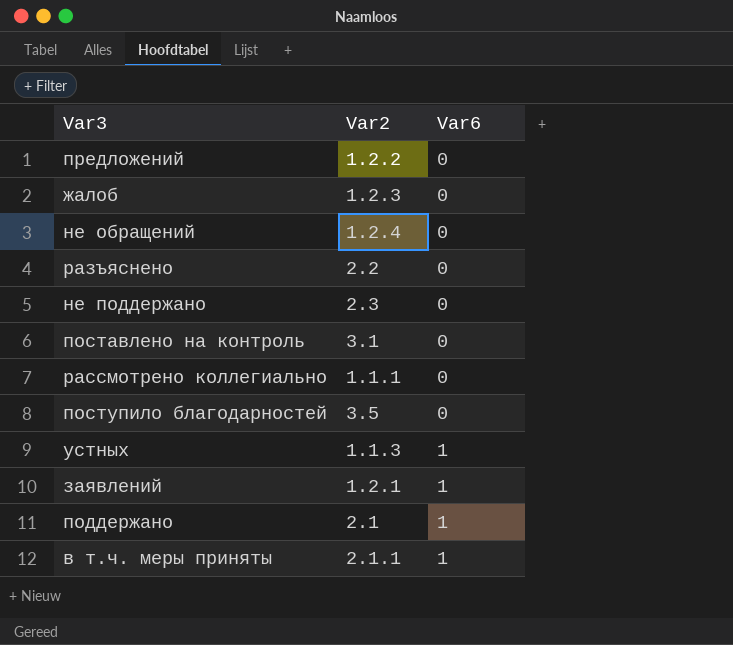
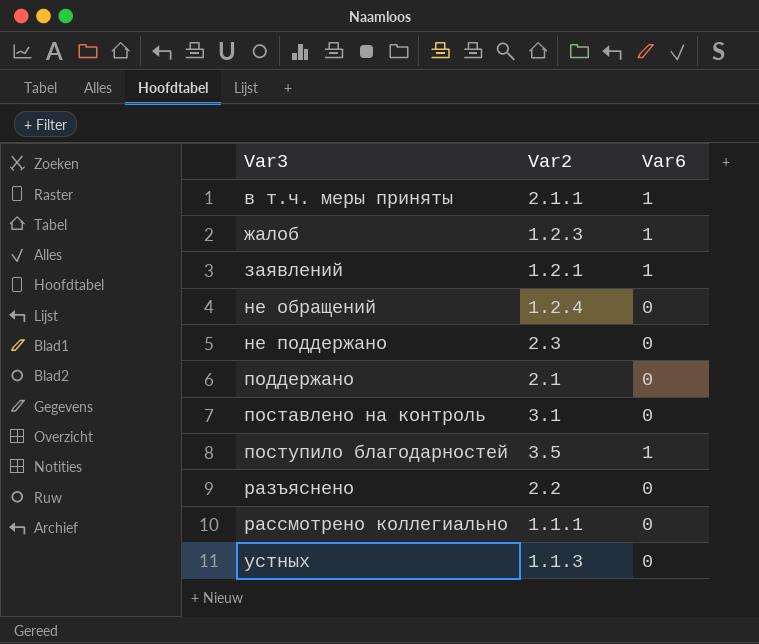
row order: Var6 ascending -> Var3 ascending
row предложений: 1.2.2 | 0 -> none
жалоб | Var6: 0 -> 1
поддержано | Var6: 1 -> 0
поступило благодарностей | Var6: 0 -> 1
устных | Var6: 1 -> 0

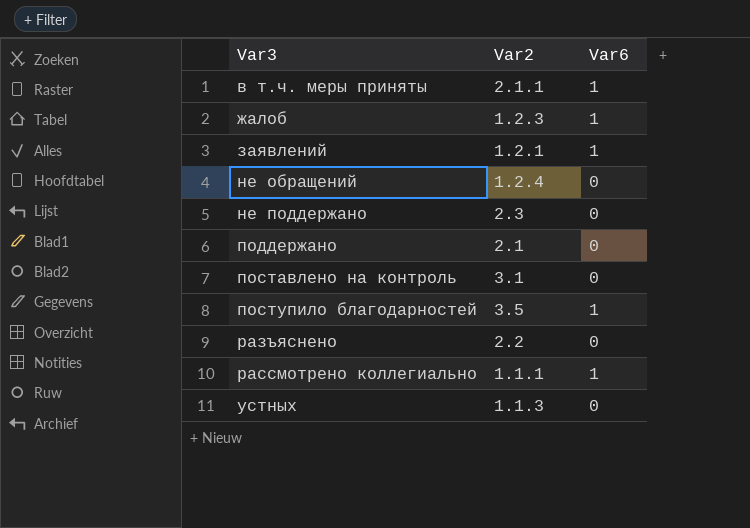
рассмотрено коллегиально | Var6: 0 -> 1

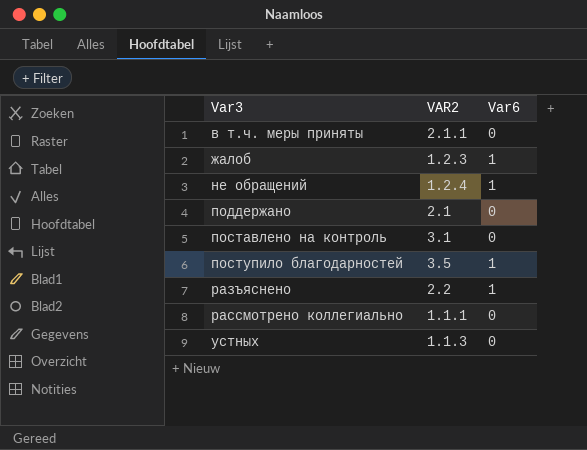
column name: Var2 -> VAR2
row заявлений: 1.2.1 | 1 -> none
row не поддержано: 2.3 | 0 -> none
в т.ч. меры приняты | Var6: 1 -> 0
не обращений | Var6: 0 -> 1
разъяснено | Var6: 0 -> 1
рассмотрено коллегиально | Var6: 1 -> 0

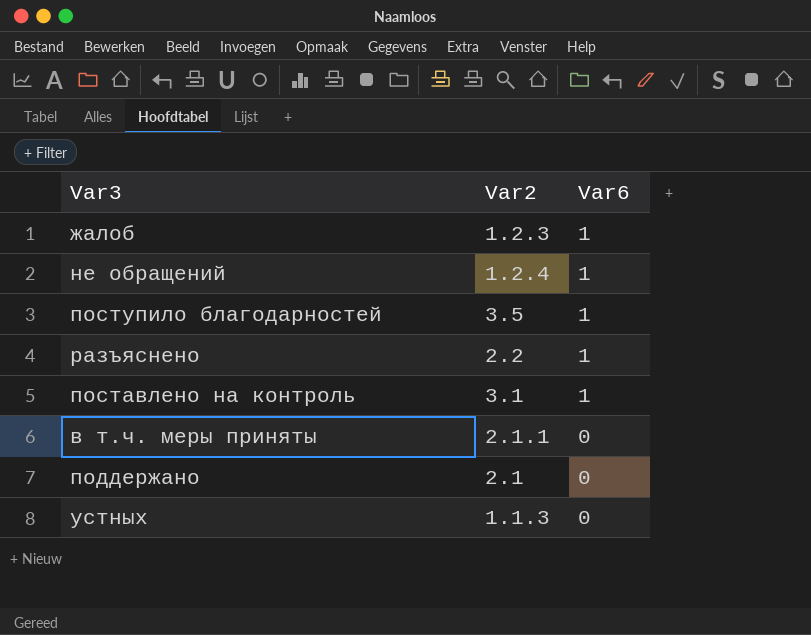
row order: Var3 ascending -> Var6 descending
column name: VAR2 -> Var2
row рассмотрено коллегиально: 1.1.1 | 0 -> none
поставлено на контроль | Var6: 0 -> 1

